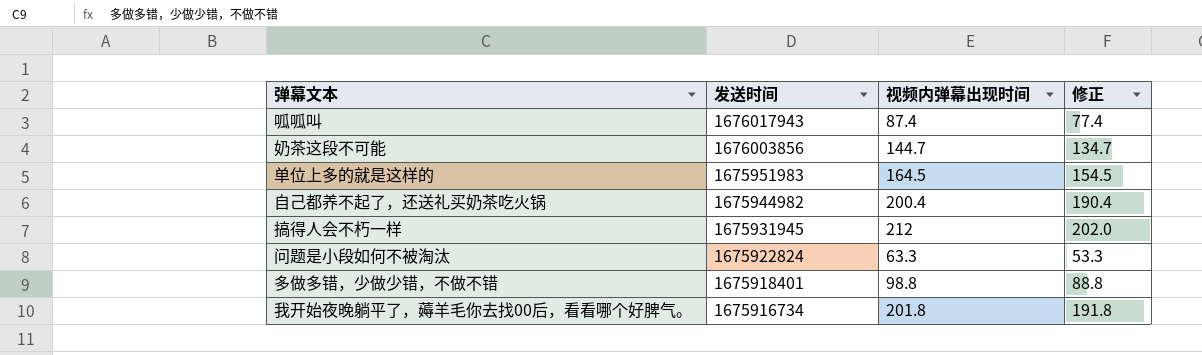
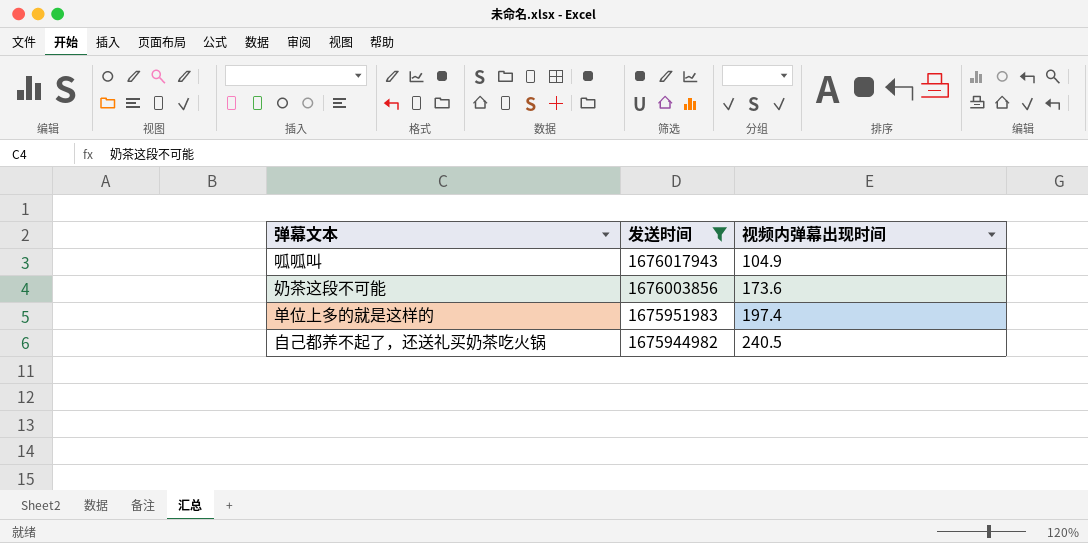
filter: none -> 发送时间 >= 1675944982
column 修正 | formula: [视频内弹幕出现时间] - 10 -> none
呱呱叫 | 视频内弹幕出现时间: 87.4 -> 104.9
奶茶这段不可能 | 视频内弹幕出现时间: 144.7 -> 173.6
单位上多的就是这样的 | 视频内弹幕出现时间: 164.5 -> 197.4
自己都养不起了，还送礼买奶茶吃火锅 | 视频内弹幕出现时间: 200.4 -> 240.5

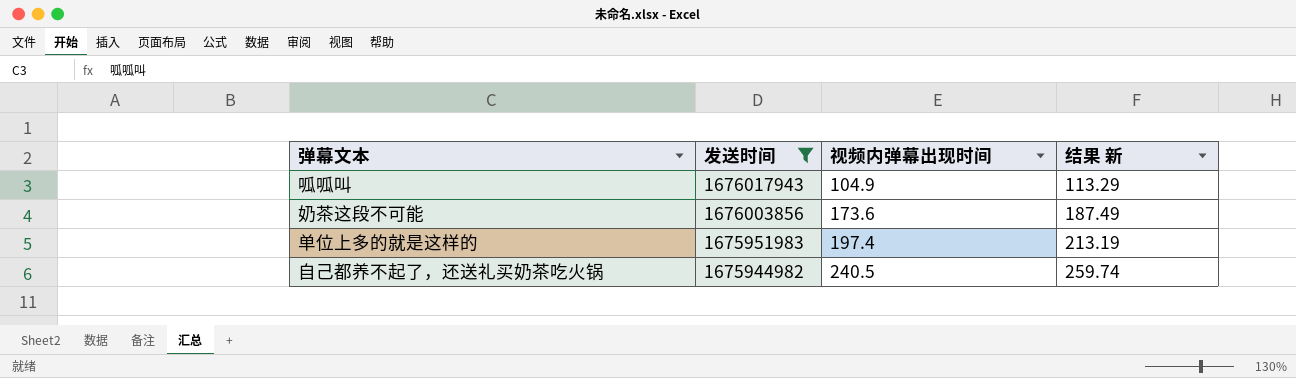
column 结果 新 | formula: none -> [视频内弹幕出现时间] * 1.08

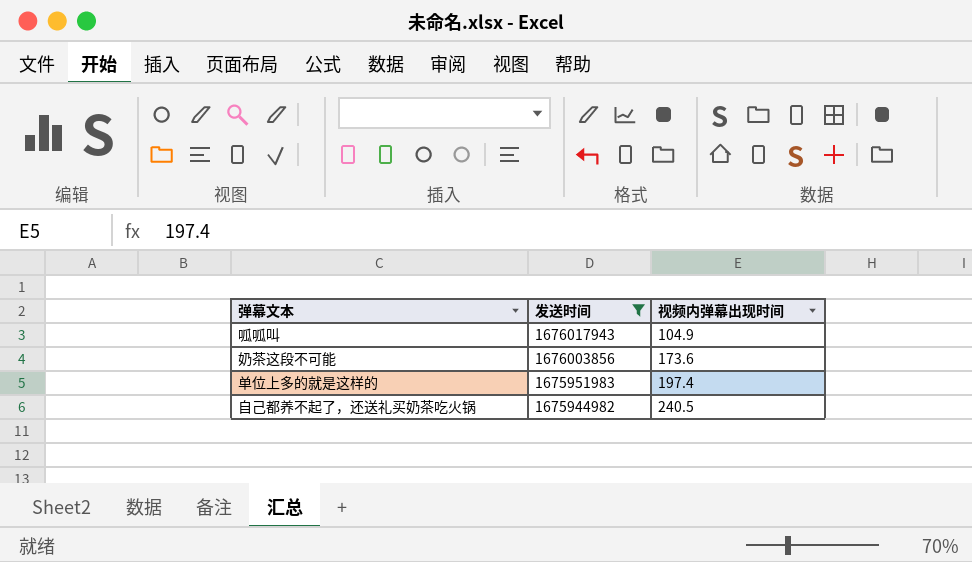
column 结果 新 | formula: [视频内弹幕出现时间] * 1.08 -> none

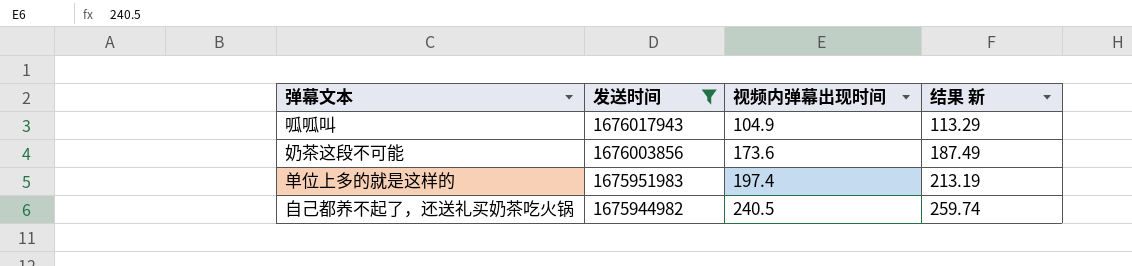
column 结果 新 | formula: none -> [视频内弹幕出现时间] * 1.08

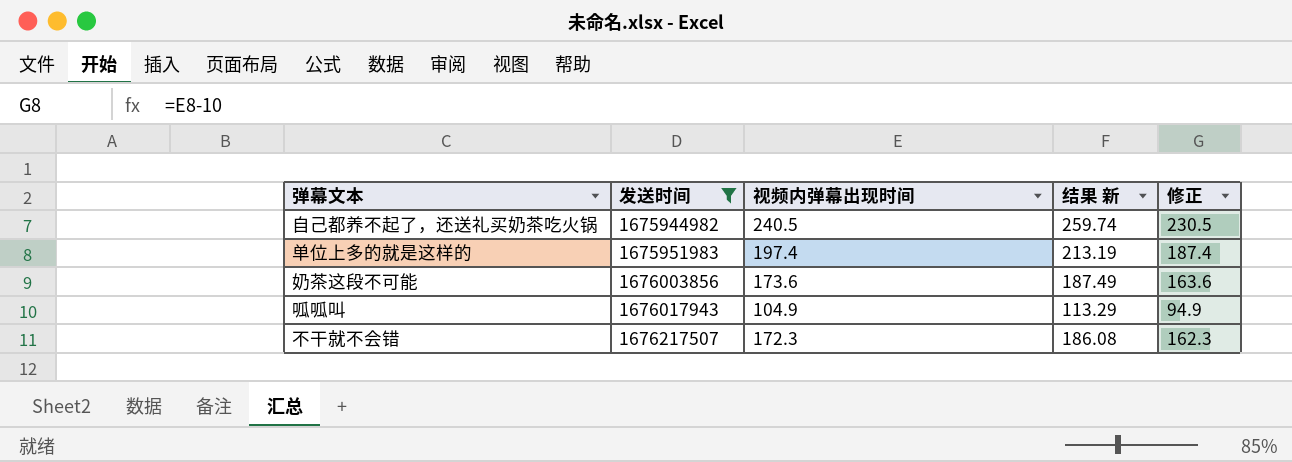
row order: 发送时间 descending -> 发送时间 ascending
column 修正 | formula: none -> [视频内弹幕出现时间] - 10
row 不干就不会错: none -> 1676217507 | 172.3 | 186.08 | 162.3

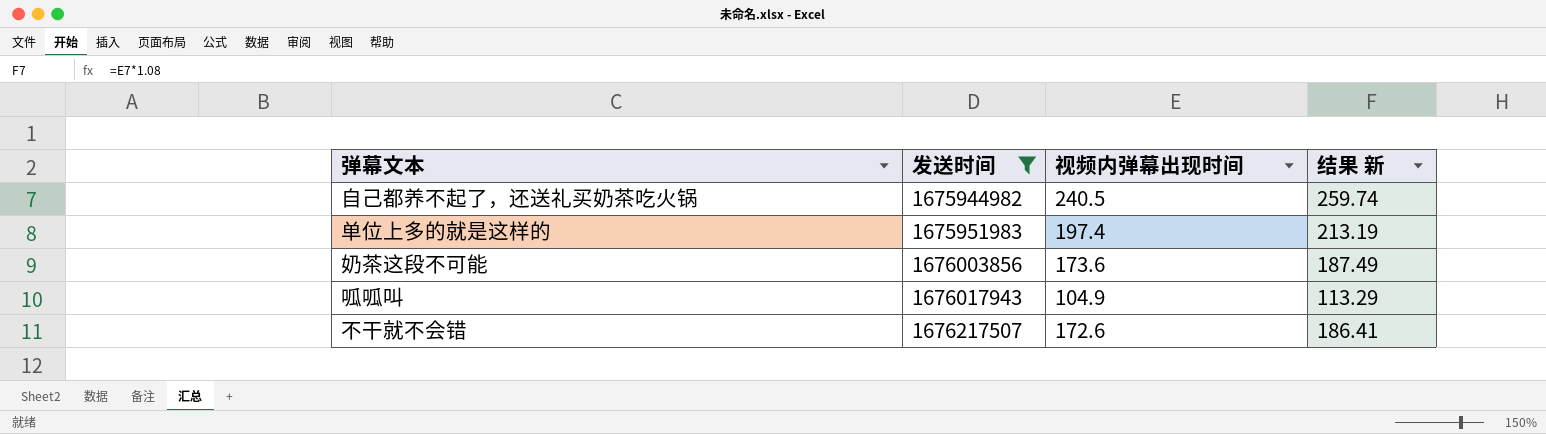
column 修正 | formula: [视频内弹幕出现时间] - 10 -> none
不干就不会错 | 视频内弹幕出现时间: 172.3 -> 172.6
不干就不会错 | 结果 新: 186.08 -> 186.41

